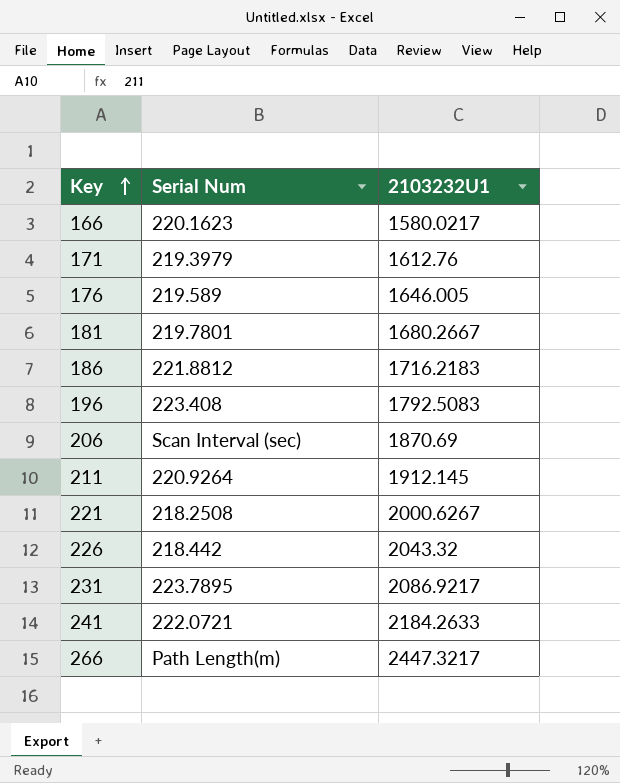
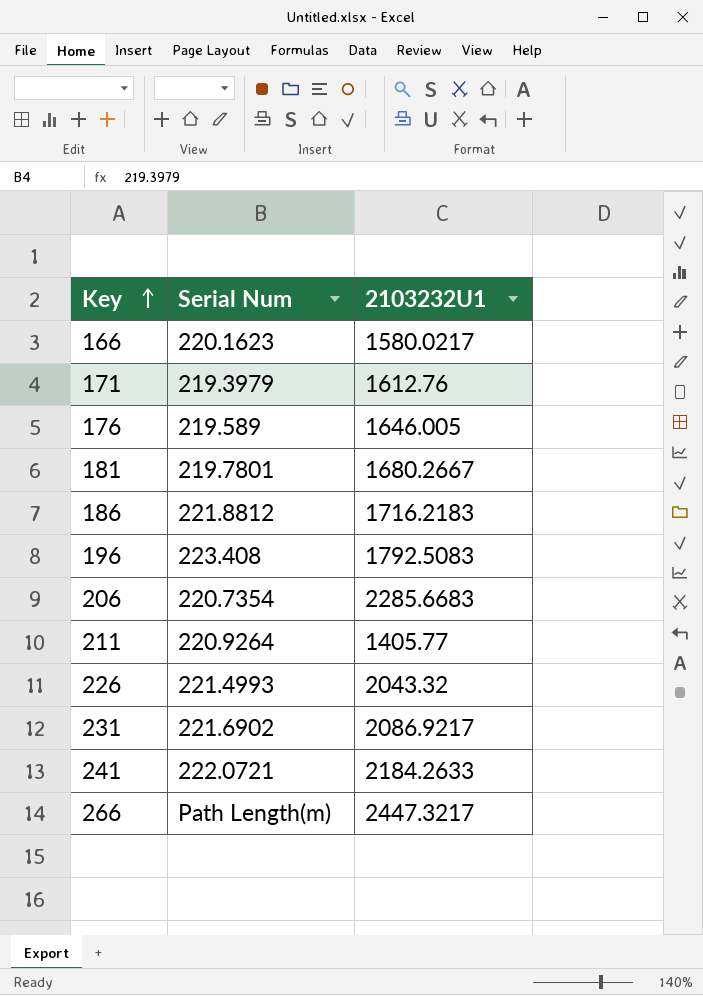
row 221: 218.2508 | 2000.6267 -> none
206 | Serial Num: Scan Interval (sec) -> 220.7354
206 | 2103232U1: 1870.69 -> 2285.6683
211 | 2103232U1: 1912.145 -> 1405.77
226 | Serial Num: 218.442 -> 221.4993
231 | Serial Num: 223.7895 -> 221.6902

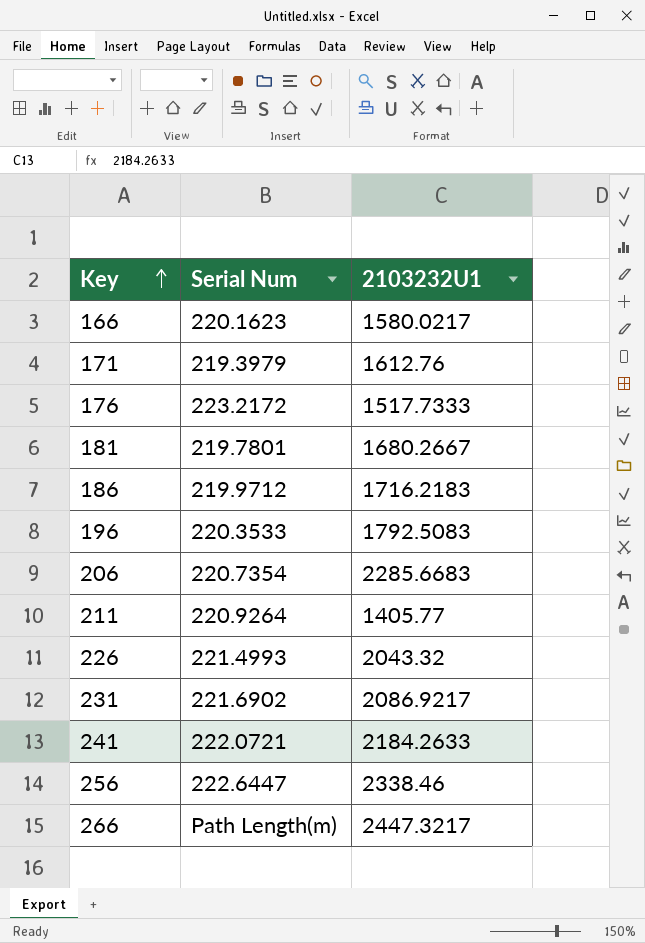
176 | Serial Num: 219.589 -> 223.2172
176 | 2103232U1: 1646.005 -> 1517.7333
186 | Serial Num: 221.8812 -> 219.9712
196 | Serial Num: 223.408 -> 220.3533
row 256: none -> 222.6447 | 2338.46

